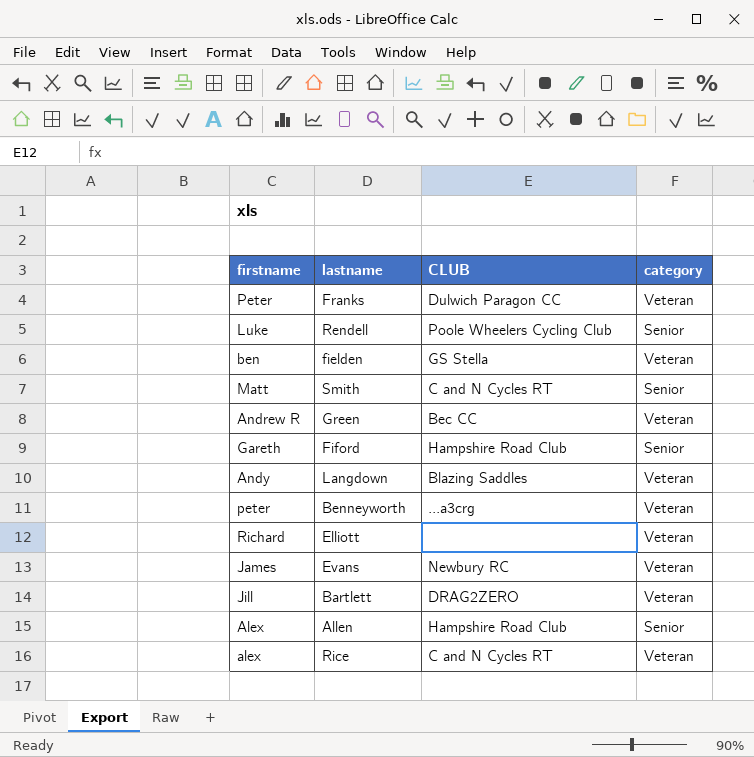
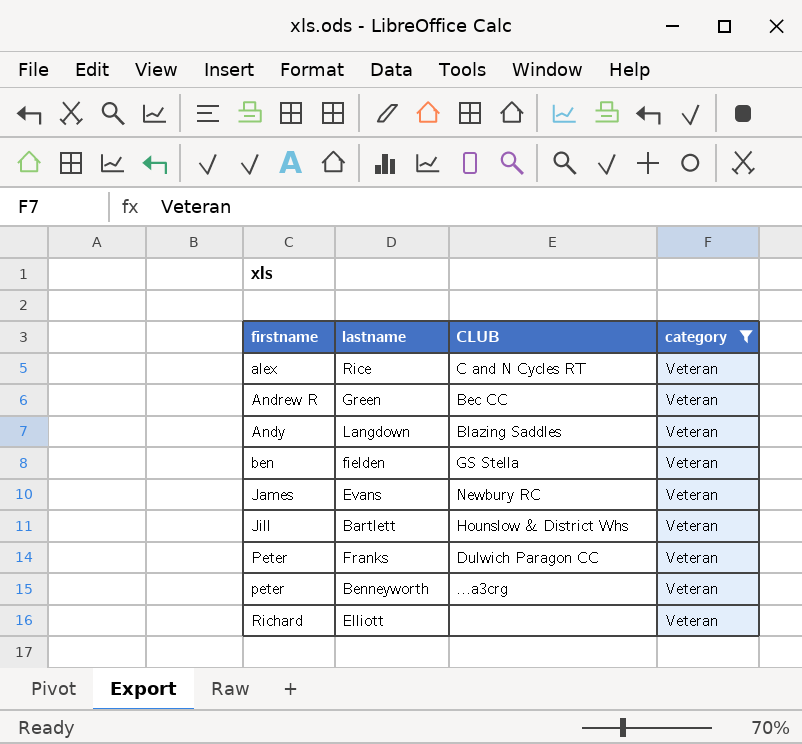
filter: none -> category = Veteran
row order: none -> firstname ascending
Jill | CLUB: DRAG2ZERO -> Hounslow & District Whs

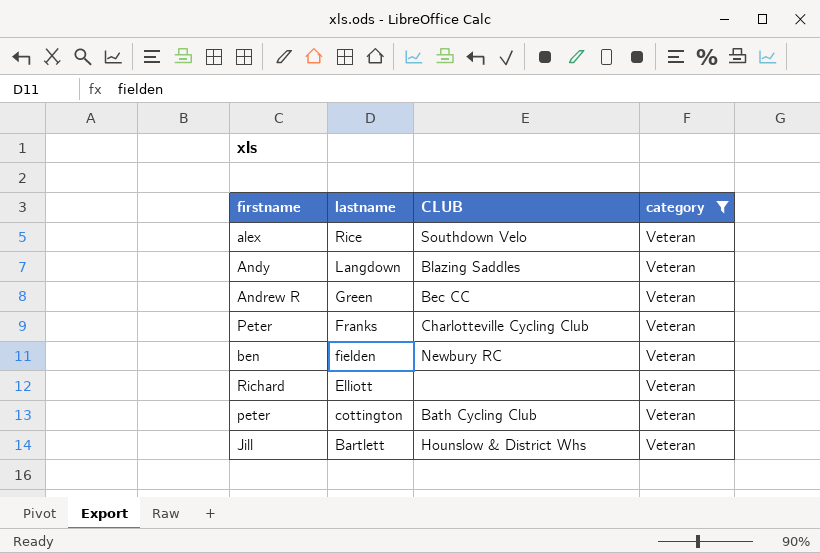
row order: firstname ascending -> lastname descending
row James: Evans | Newbury RC | Veteran -> none
alex | CLUB: C and N Cycles RT -> Southdown Velo
Peter | CLUB: Dulwich Paragon CC -> Charlotteville Cycling Club
ben | CLUB: GS Stella -> Newbury RC
peter | lastname: Benneyworth -> cottington
peter | CLUB: ...a3crg -> Bath Cycling Club

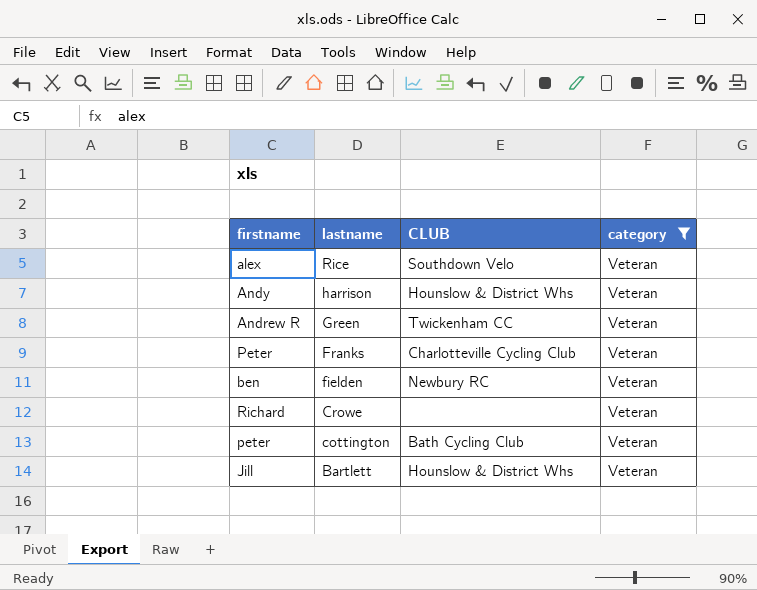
Andy | lastname: Langdown -> harrison
Andy | CLUB: Blazing Saddles -> Hounslow & District Whs
Andrew R | CLUB: Bec CC -> Twickenham CC
Richard | lastname: Elliott -> Crowe

